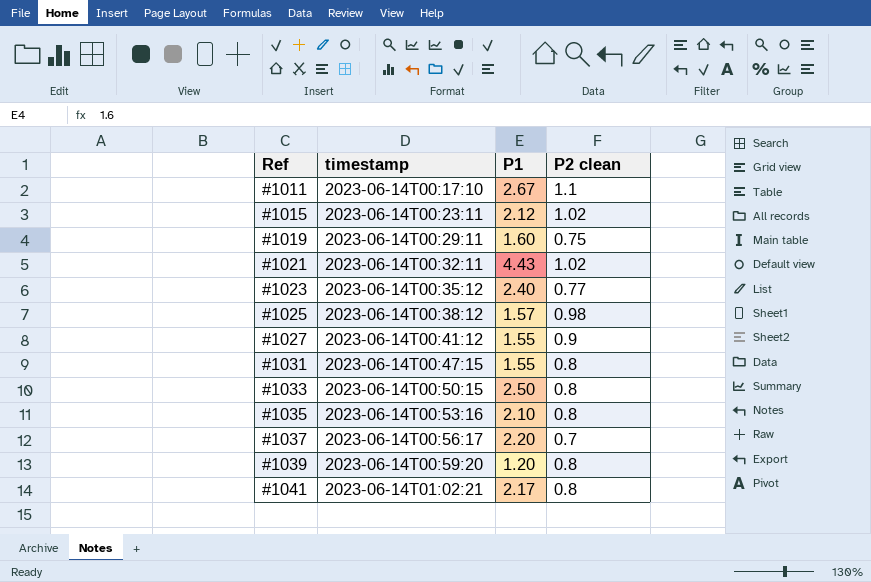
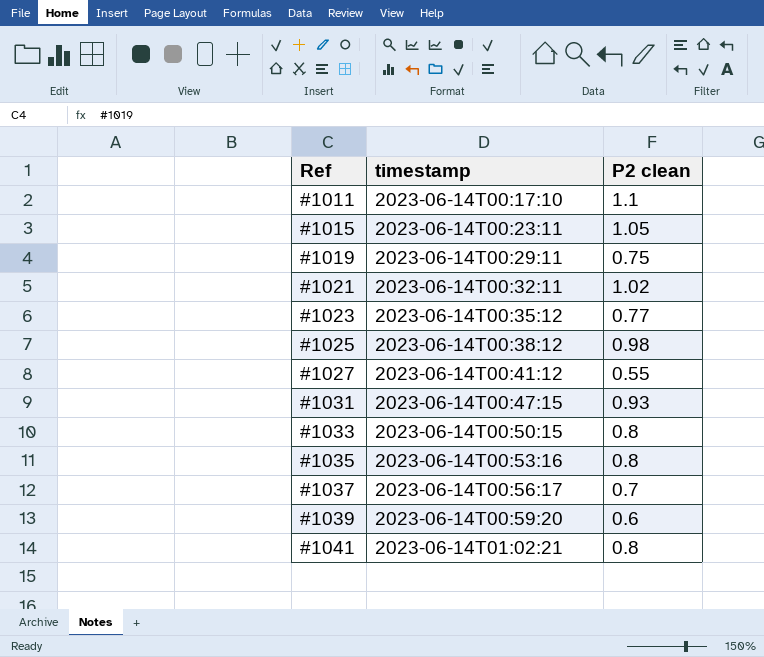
column P1 | position: 3 -> none
#1015 | P2 clean: 1.02 -> 1.05
#1027 | P2 clean: 0.9 -> 0.55
#1031 | P2 clean: 0.8 -> 0.93
#1039 | P2 clean: 0.8 -> 0.6

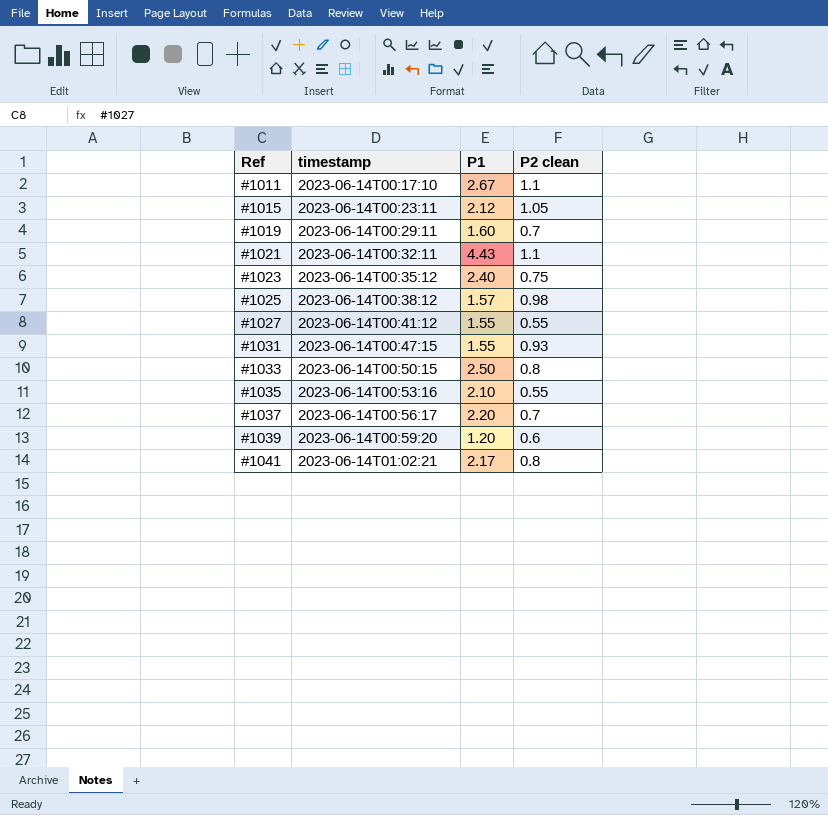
column P1 | position: none -> 3
#1019 | P2 clean: 0.75 -> 0.7
#1021 | P2 clean: 1.02 -> 1.1
#1023 | P2 clean: 0.77 -> 0.75
#1035 | P2 clean: 0.8 -> 0.55

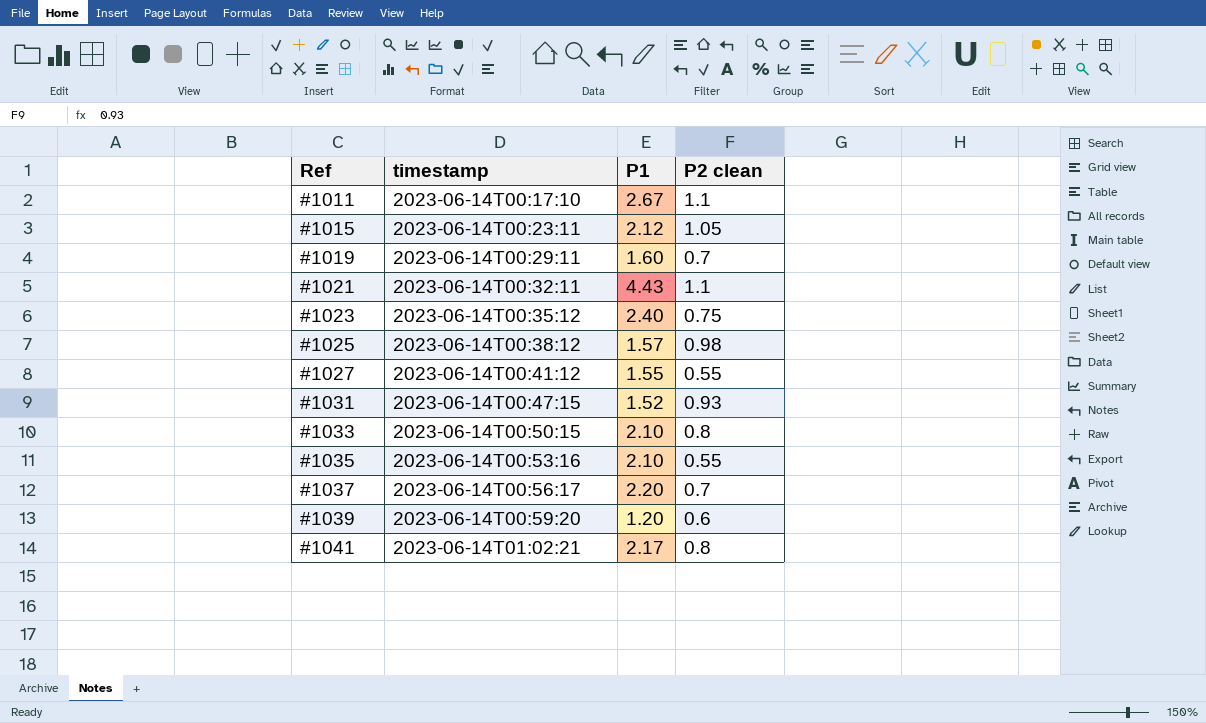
#1031 | P1: 1.55 -> 1.52
#1033 | P1: 2.50 -> 2.10

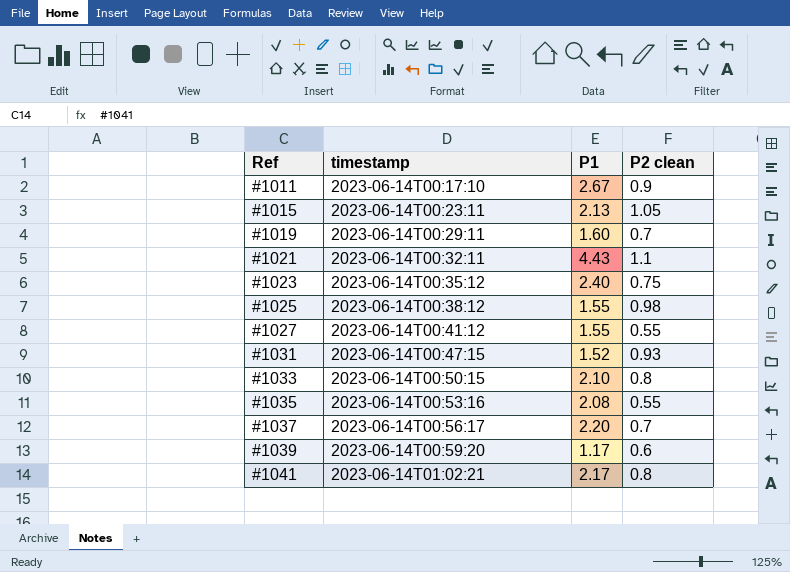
#1011 | P2 clean: 1.1 -> 0.9
#1015 | P1: 2.12 -> 2.13
#1025 | P1: 1.57 -> 1.55
#1035 | P1: 2.10 -> 2.08
#1039 | P1: 1.20 -> 1.17

